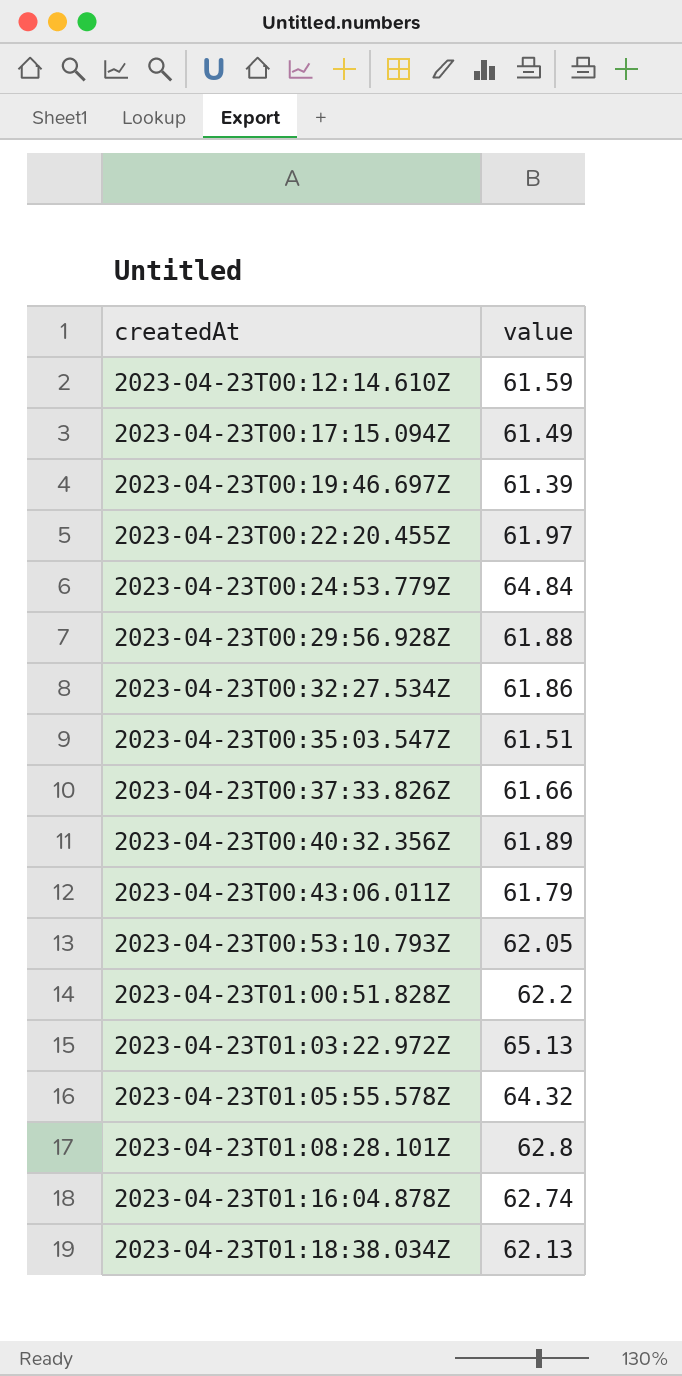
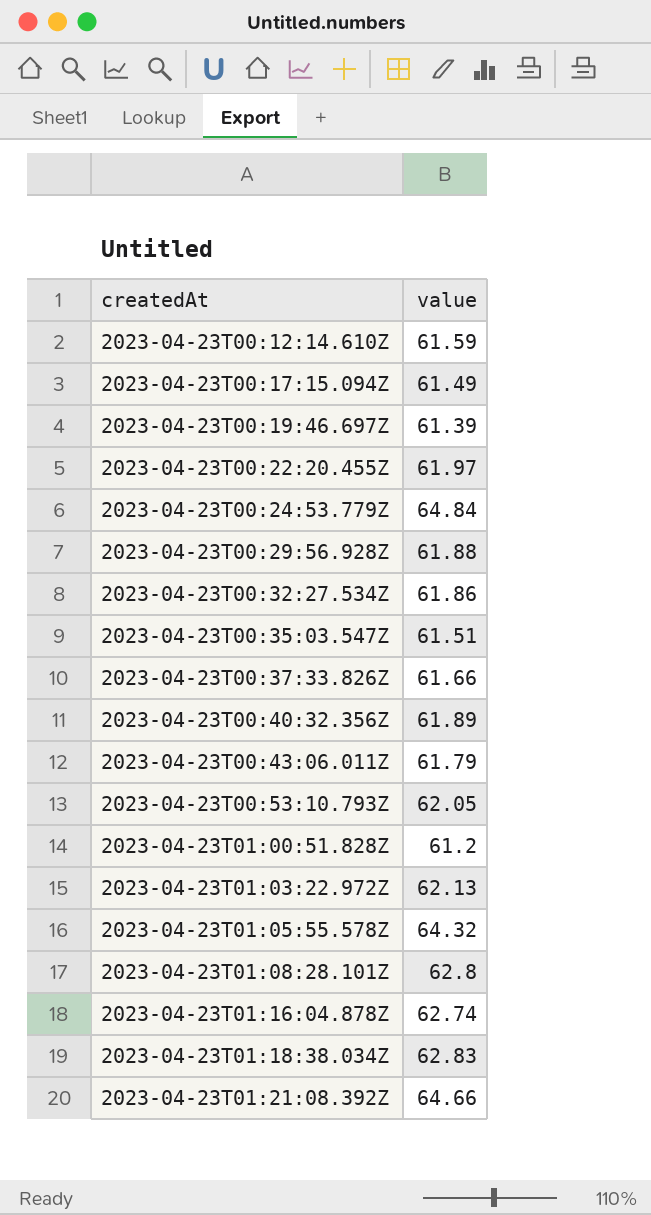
2023-04-23T01:00:51.828Z | value: 62.2 -> 61.2
2023-04-23T01:03:22.972Z | value: 65.13 -> 62.13
2023-04-23T01:18:38.034Z | value: 62.13 -> 62.83
row 2023-04-23T01:21:08.392Z: none -> 64.66

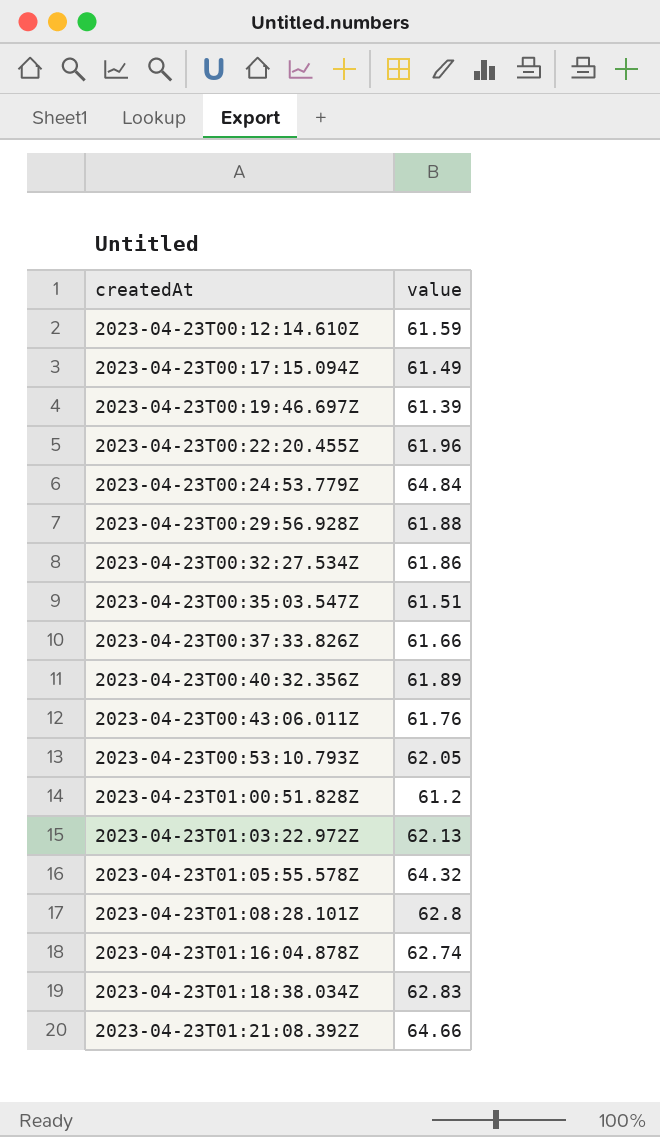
2023-04-23T00:22:20.455Z | value: 61.97 -> 61.96
2023-04-23T00:43:06.011Z | value: 61.79 -> 61.76

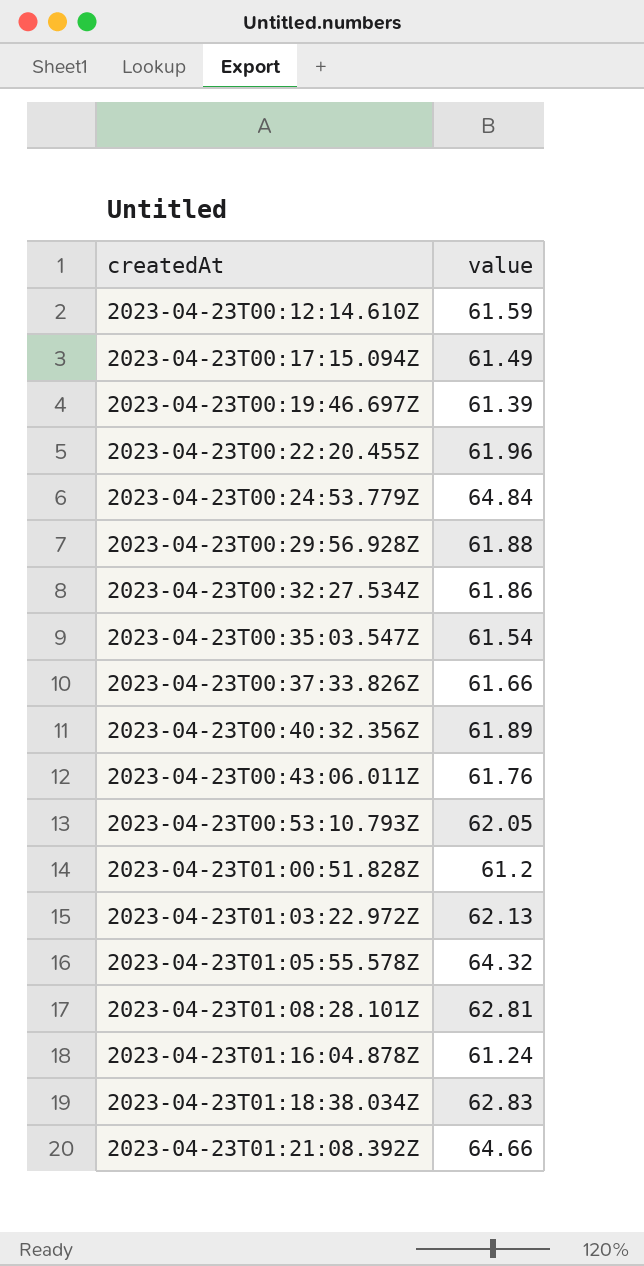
2023-04-23T00:35:03.547Z | value: 61.51 -> 61.54
2023-04-23T01:08:28.101Z | value: 62.8 -> 62.81
2023-04-23T01:16:04.878Z | value: 62.74 -> 61.24

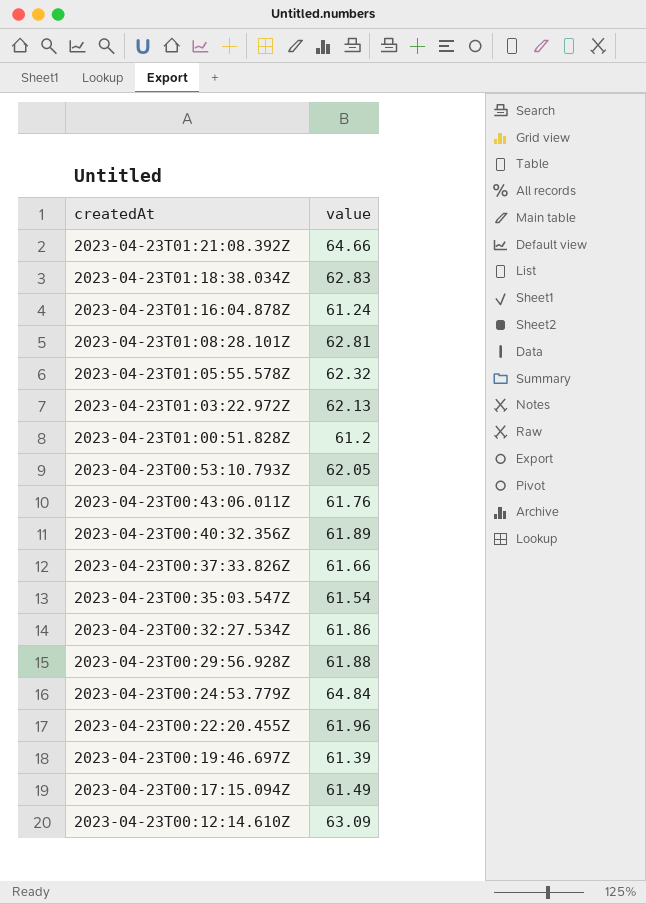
row order: createdAt ascending -> createdAt descending
2023-04-23T01:05:55.578Z | value: 64.32 -> 62.32
2023-04-23T00:12:14.610Z | value: 61.59 -> 63.09

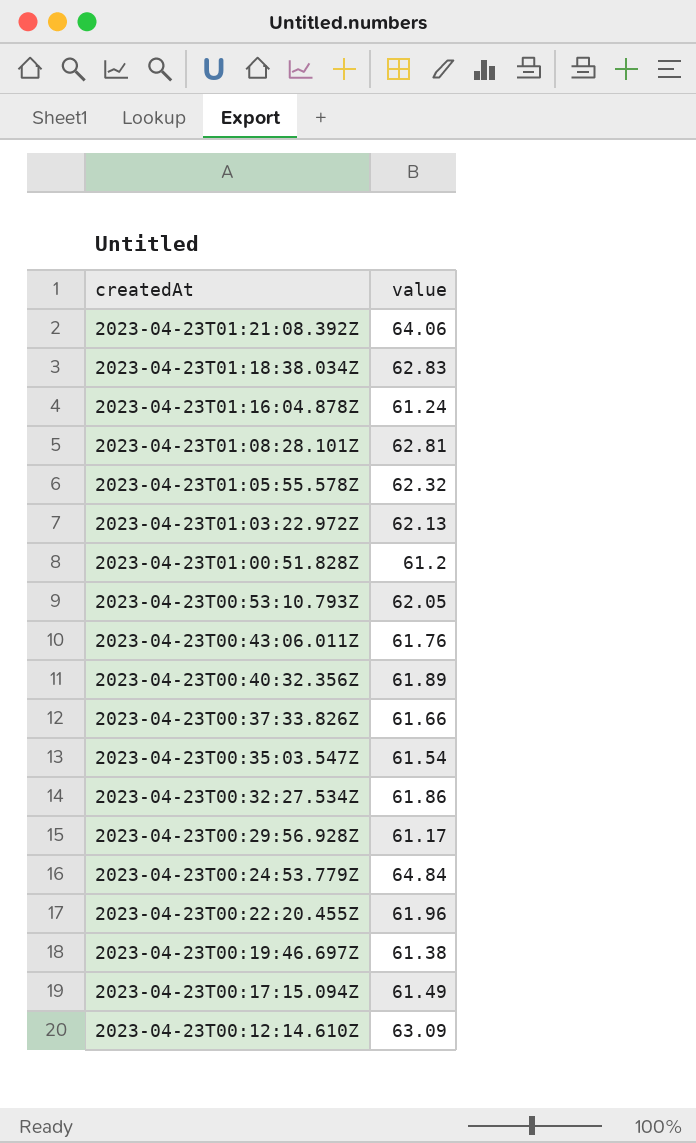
2023-04-23T01:21:08.392Z | value: 64.66 -> 64.06
2023-04-23T00:29:56.928Z | value: 61.88 -> 61.17
2023-04-23T00:19:46.697Z | value: 61.39 -> 61.38

